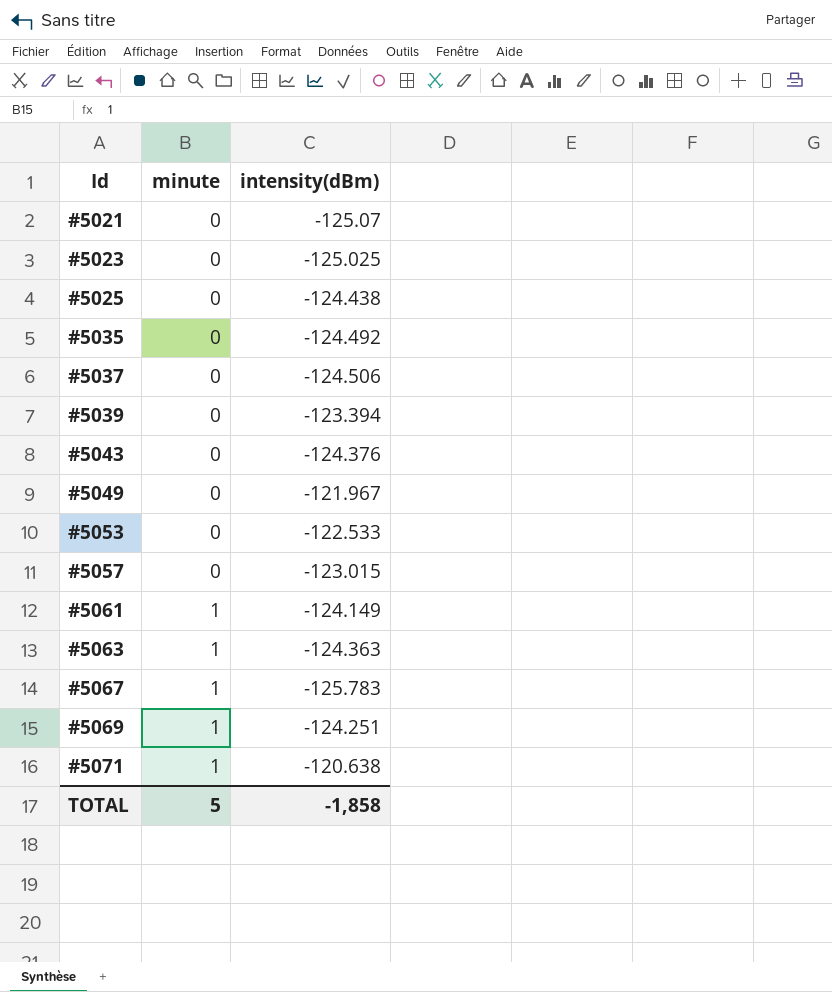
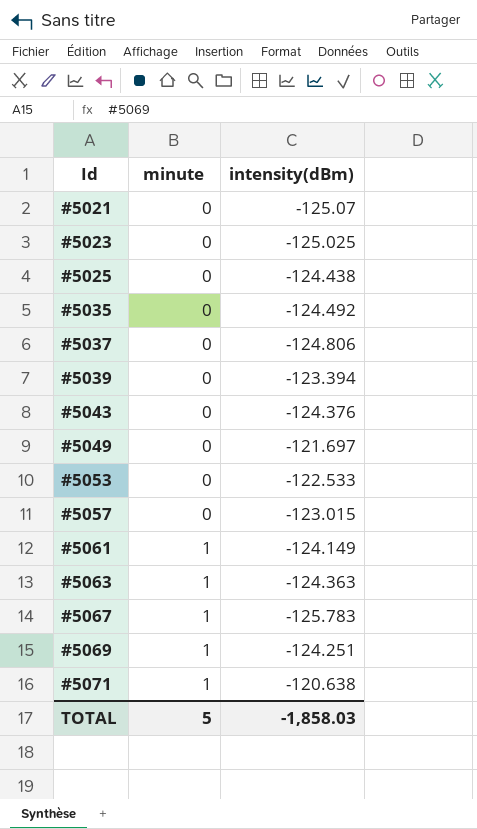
#5037 | intensity(dBm): -124.506 -> -124.806
#5049 | intensity(dBm): -121.967 -> -121.697
TOTAL | intensity(dBm): -1,858 -> -1,858.03

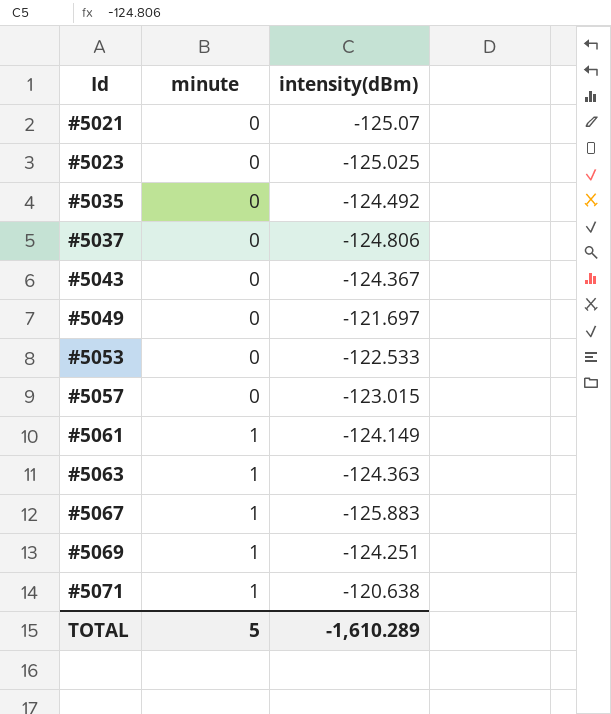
row #5025: 0 | -124.438 -> none
row #5039: 0 | -123.394 -> none
#5043 | intensity(dBm): -124.376 -> -124.367
#5067 | intensity(dBm): -125.783 -> -125.883
TOTAL | intensity(dBm): -1,858.03 -> -1,610.289

